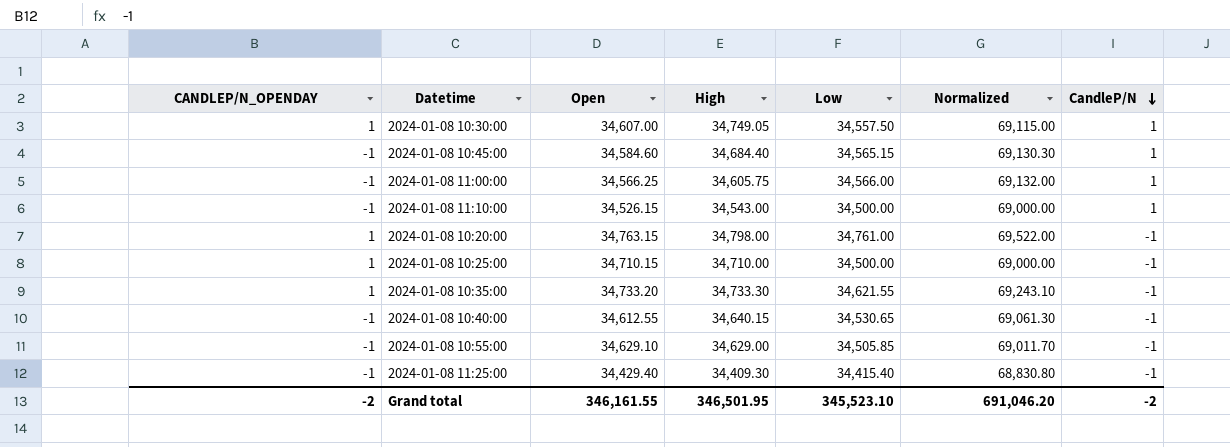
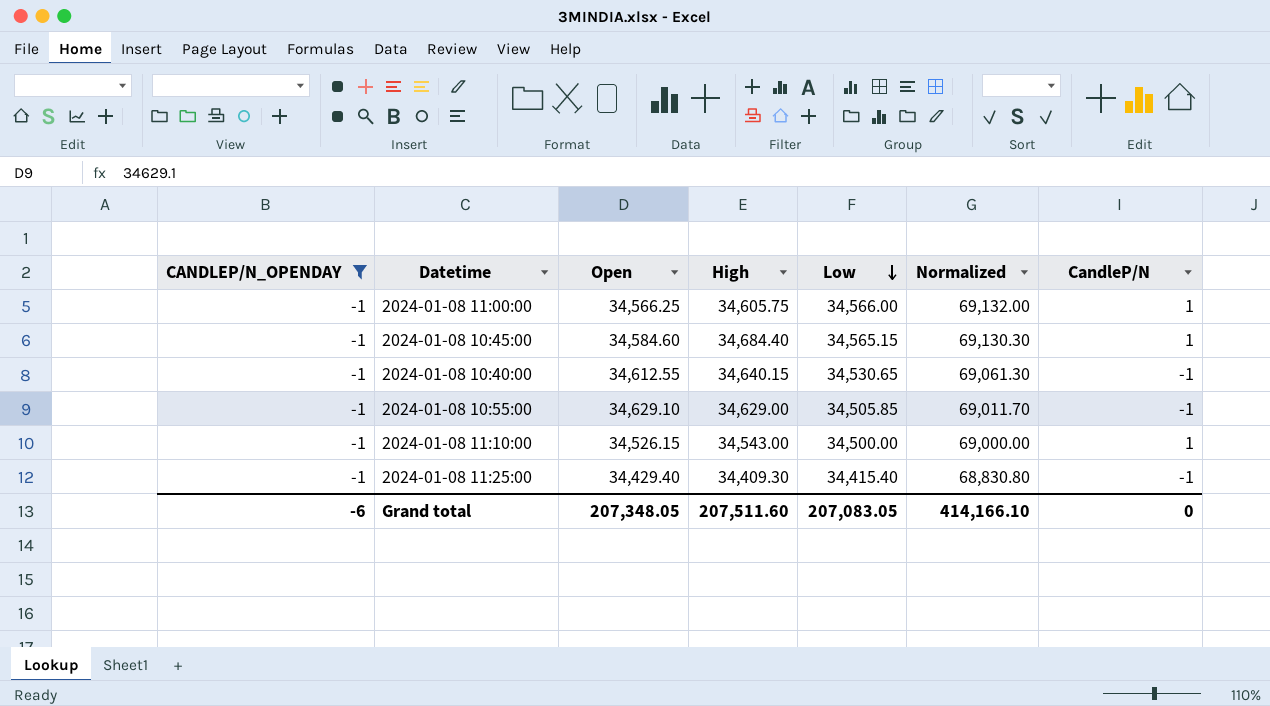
filter: none -> CANDLEP/N_OPENDAY = -1
row order: CandleP/N descending -> Low descending
Grand total | CANDLEP/N_OPENDAY: -2 -> -6
Grand total | Open: 346,161.55 -> 207,348.05
Grand total | High: 346,501.95 -> 207,511.60
Grand total | Low: 345,523.10 -> 207,083.05
Grand total | Normalized: 691,046.20 -> 414,166.10
Grand total | CandleP/N: -2 -> 0

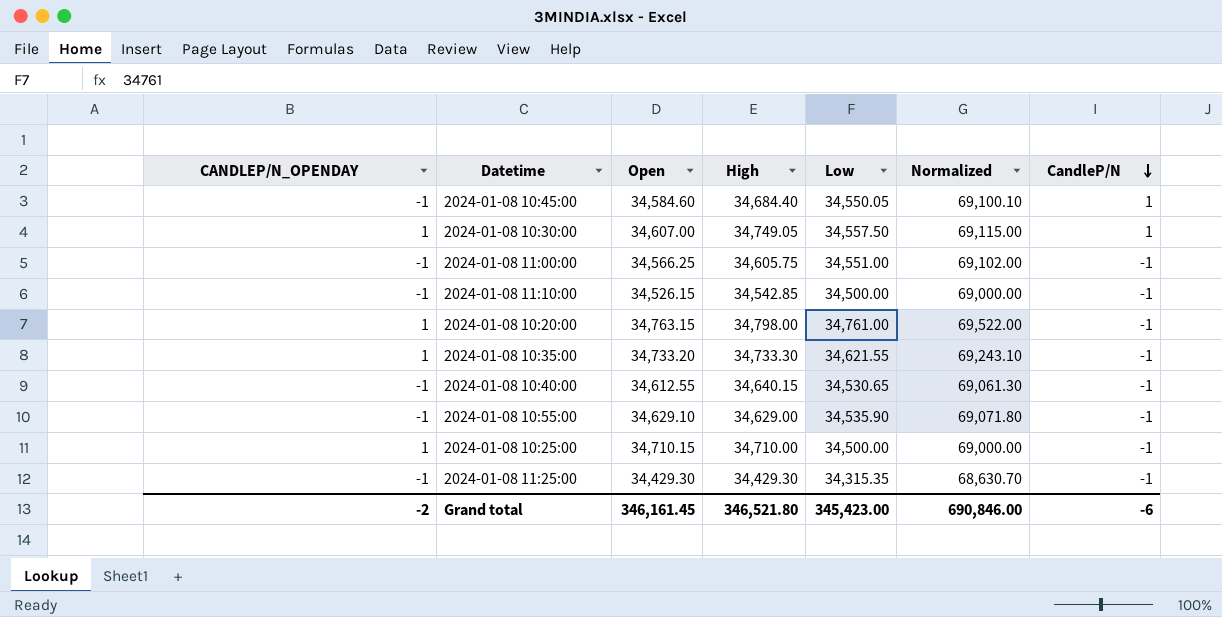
filter: CANDLEP/N_OPENDAY = -1 -> none
row order: Low descending -> CandleP/N descending
2024-01-08 10:45:00 | Low: 34,565.15 -> 34,550.05
2024-01-08 10:45:00 | Normalized: 69,130.30 -> 69,100.10
2024-01-08 11:00:00 | Low: 34,566.00 -> 34,551.00
2024-01-08 11:00:00 | Normalized: 69,132.00 -> 69,102.00
2024-01-08 11:00:00 | CandleP/N: 1 -> -1
2024-01-08 11:10:00 | High: 34,543.00 -> 34,542.85
2024-01-08 11:10:00 | CandleP/N: 1 -> -1
2024-01-08 10:55:00 | Low: 34,505.85 -> 34,535.90
2024-01-08 10:55:00 | Normalized: 69,011.70 -> 69,071.80
2024-01-08 11:25:00 | Open: 34,429.40 -> 34,429.30
2024-01-08 11:25:00 | High: 34,409.30 -> 34,429.30
2024-01-08 11:25:00 | Low: 34,415.40 -> 34,315.35
2024-01-08 11:25:00 | Normalized: 68,830.80 -> 68,630.70
Grand total | CANDLEP/N_OPENDAY: -6 -> -2
Grand total | Open: 207,348.05 -> 346,161.45
Grand total | High: 207,511.60 -> 346,521.80
Grand total | Low: 207,083.05 -> 345,423.00
Grand total | Normalized: 414,166.10 -> 690,846.00
Grand total | CandleP/N: 0 -> -6

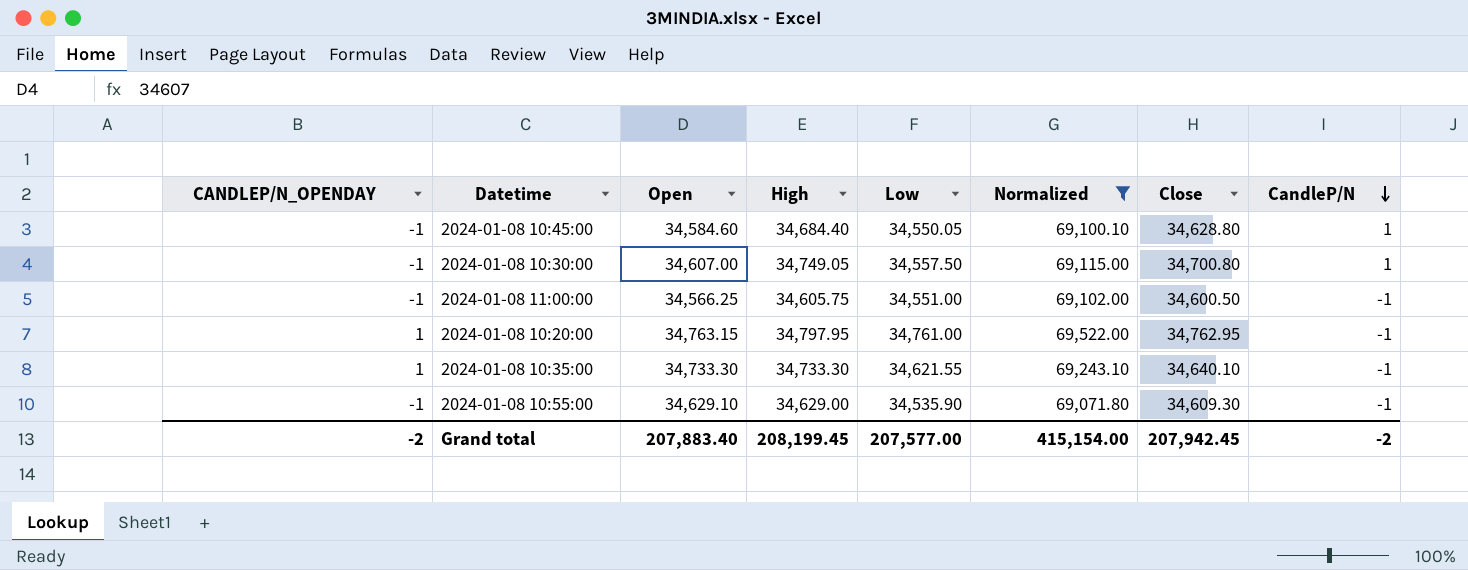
filter: none -> Normalized >= 69,071.80
column Close | position: none -> 7
2024-01-08 10:30:00 | CANDLEP/N_OPENDAY: 1 -> -1
2024-01-08 10:20:00 | High: 34,798.00 -> 34,797.95
2024-01-08 10:35:00 | Open: 34,733.20 -> 34,733.30
Grand total | Open: 346,161.45 -> 207,883.40
Grand total | High: 346,521.80 -> 208,199.45
Grand total | Low: 345,423.00 -> 207,577.00
Grand total | Normalized: 690,846.00 -> 415,154.00
Grand total | CandleP/N: -6 -> -2

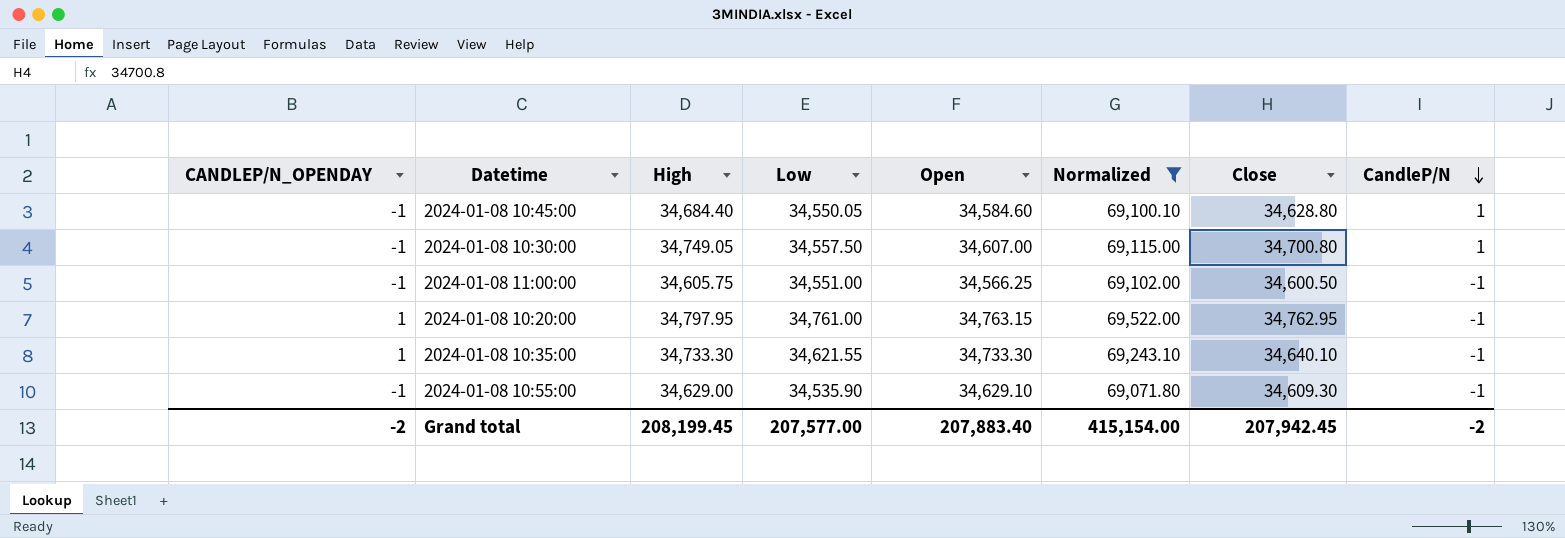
column Open | position: 3 -> 5

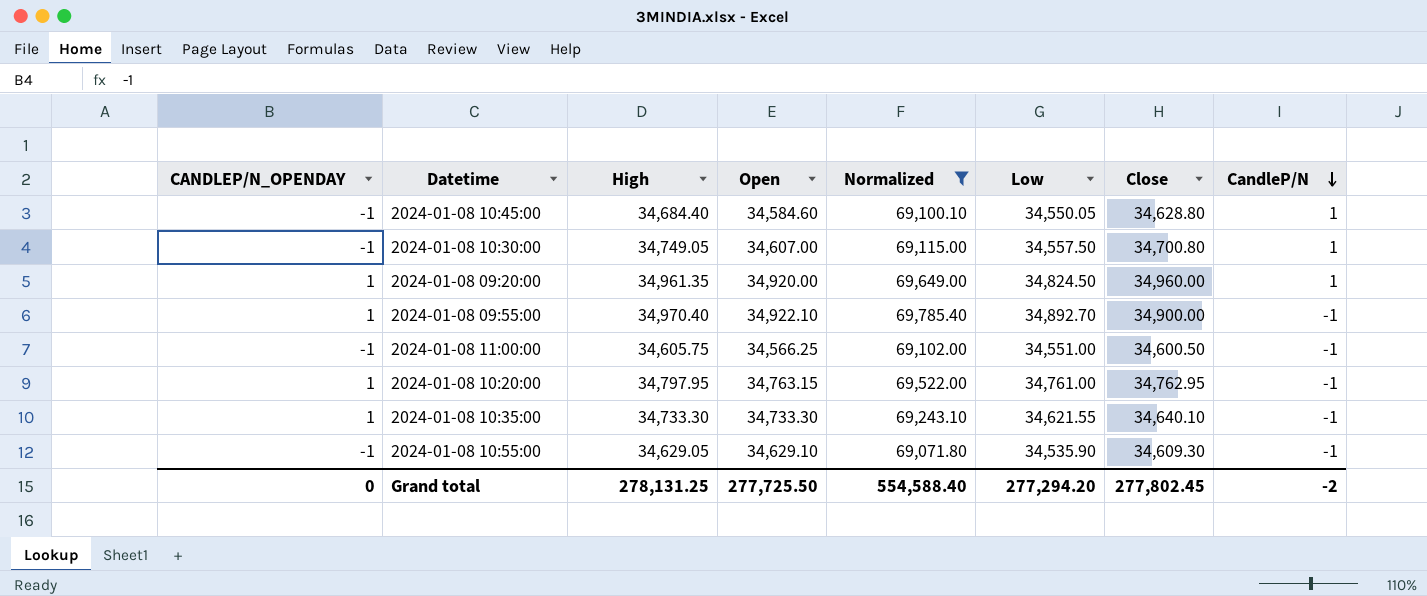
column Low | position: 4 -> 6
row 2024-01-08 09:20:00: none -> 1 | 34,961.35 | 34,920.00 | 69,649.00 | 34,824.50 | 34,960.00 | 1
row 2024-01-08 09:55:00: none -> 1 | 34,970.40 | 34,922.10 | 69,785.40 | 34,892.70 | 34,900.00 | -1
2024-01-08 10:55:00 | High: 34,629.00 -> 34,629.05
Grand total | CANDLEP/N_OPENDAY: -2 -> 0
Grand total | High: 208,199.45 -> 278,131.25
Grand total | Open: 207,883.40 -> 277,725.50
Grand total | Normalized: 415,154.00 -> 554,588.40
Grand total | Low: 207,577.00 -> 277,294.20
Grand total | Close: 207,942.45 -> 277,802.45

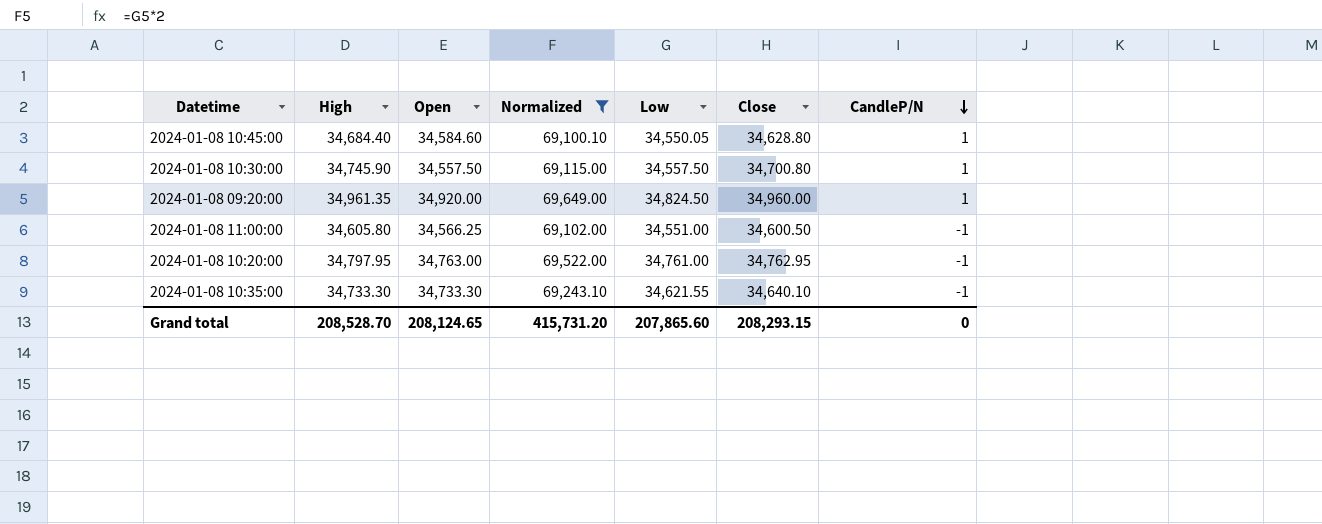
column CANDLEP/N_OPENDAY | position: 1 -> none
row 2024-01-08 09:55:00: 1 | 34,970.40 | 34,922.10 | 69,785.40 | 34,892.70 | 34,900.00 | -1 -> none
row 2024-01-08 10:55:00: -1 | 34,629.05 | 34,629.10 | 69,071.80 | 34,535.90 | 34,609.30 | -1 -> none
2024-01-08 10:30:00 | High: 34,749.05 -> 34,745.90
2024-01-08 10:30:00 | Open: 34,607.00 -> 34,557.50
2024-01-08 11:00:00 | High: 34,605.75 -> 34,605.80
2024-01-08 10:20:00 | Open: 34,763.15 -> 34,763.00
Grand total | High: 278,131.25 -> 208,528.70
Grand total | Open: 277,725.50 -> 208,124.65
Grand total | Normalized: 554,588.40 -> 415,731.20
Grand total | Low: 277,294.20 -> 207,865.60
Grand total | Close: 277,802.45 -> 208,293.15
Grand total | CandleP/N: -2 -> 0

